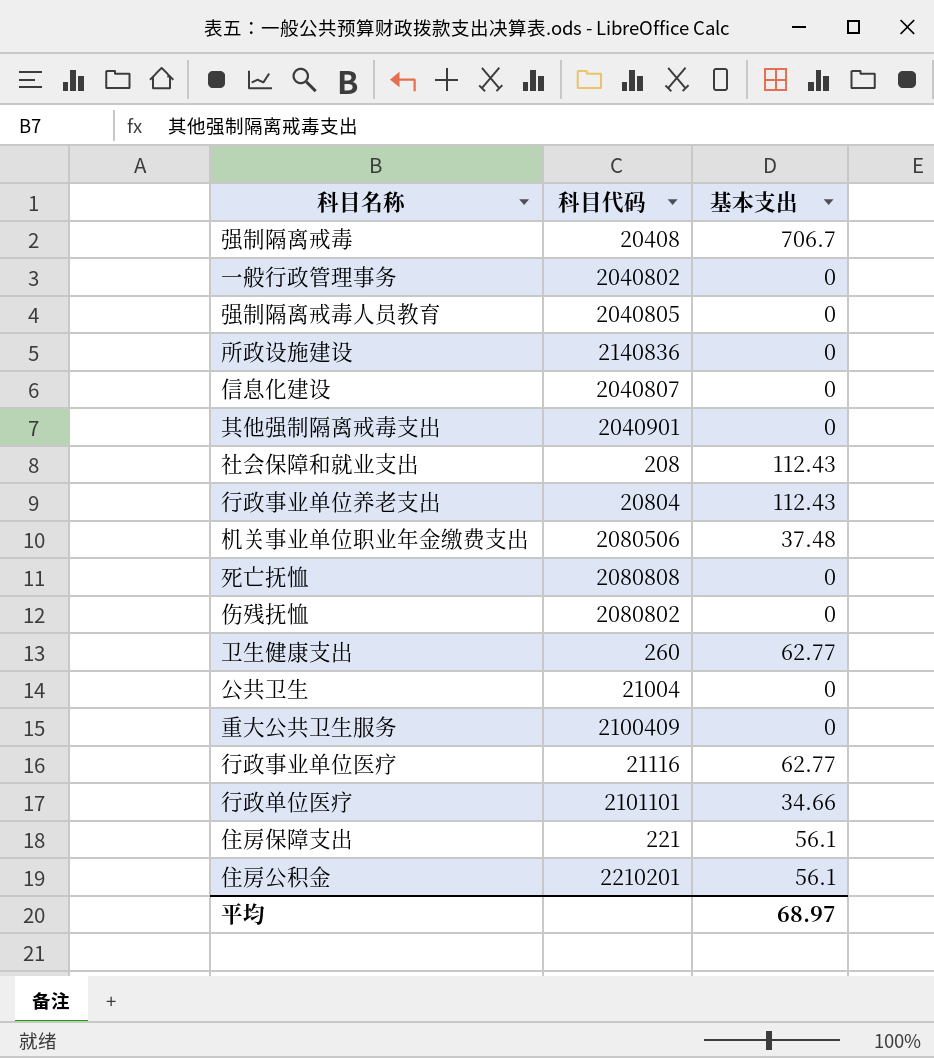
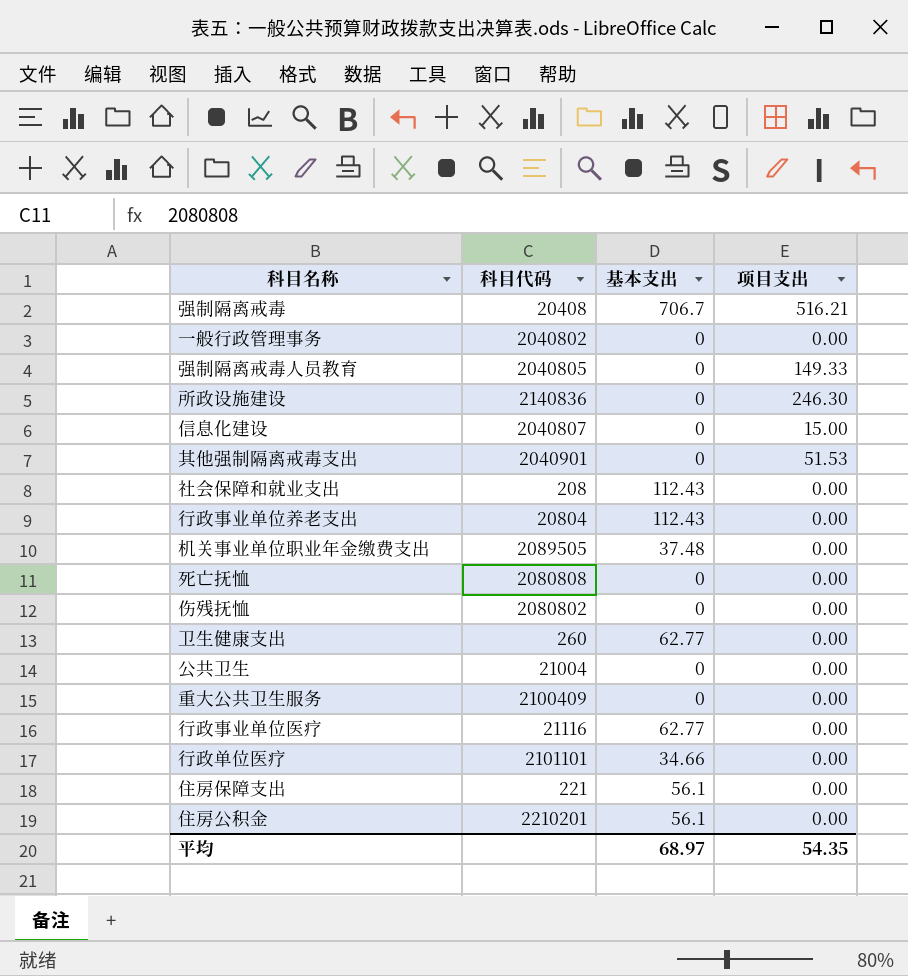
column 项目支出 | position: none -> 4
机关事业单位职业年金缴费支出 | 科目代码: 2080506 -> 2089505

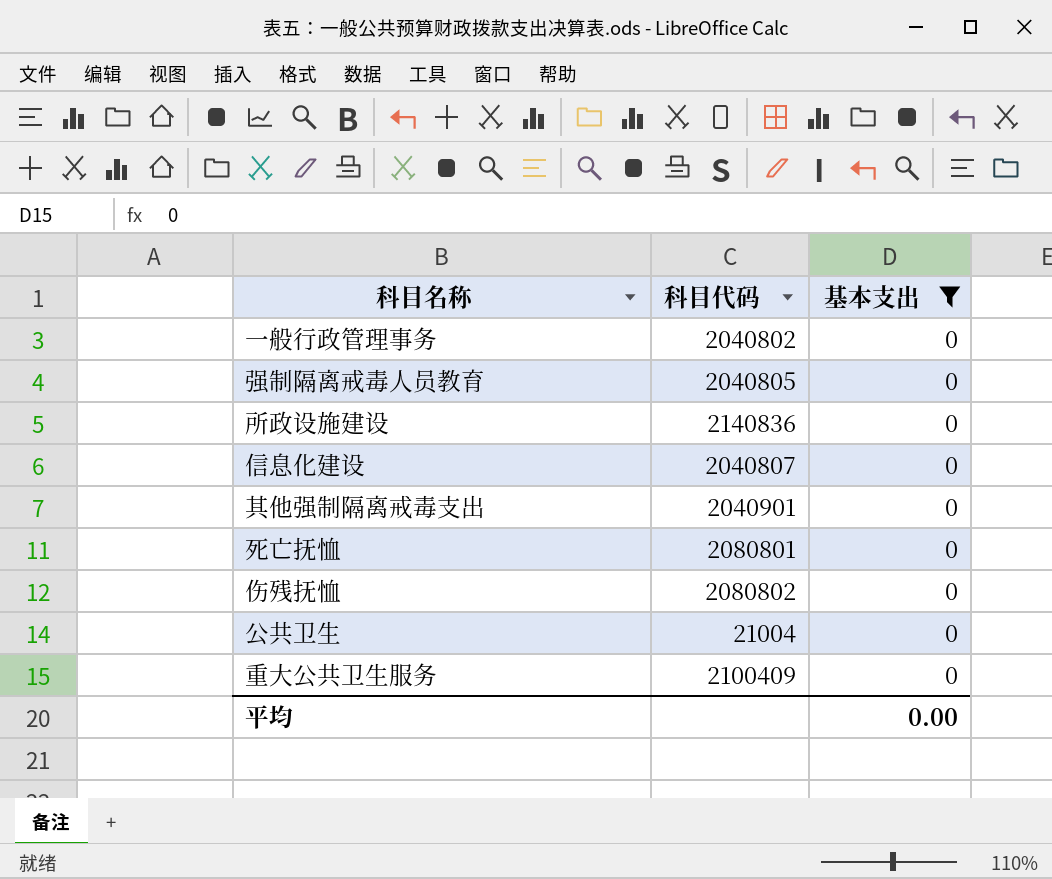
filter: none -> 基本支出 = 0
column 项目支出 | position: 4 -> none
死亡抚恤 | 科目代码: 2080808 -> 2080801
平均 | 基本支出: 68.97 -> 0.00

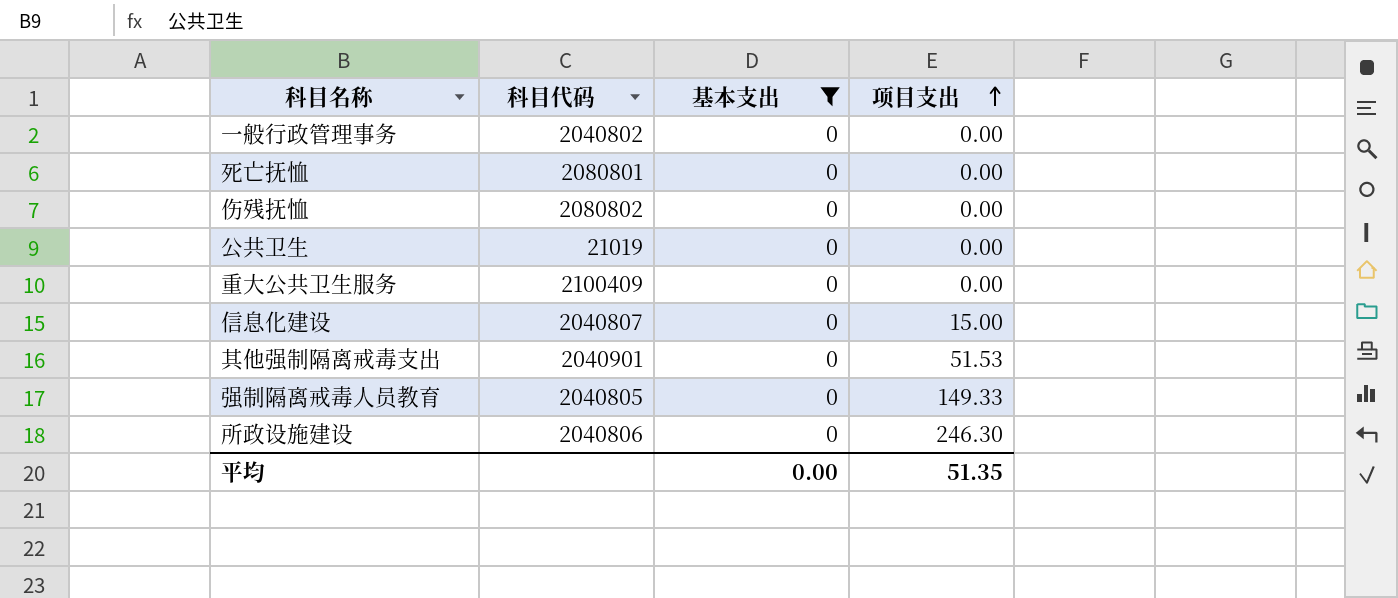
row order: none -> 项目支出 ascending
column 项目支出 | position: none -> 4
公共卫生 | 科目代码: 21004 -> 21019
所政设施建设 | 科目代码: 2140836 -> 2040806

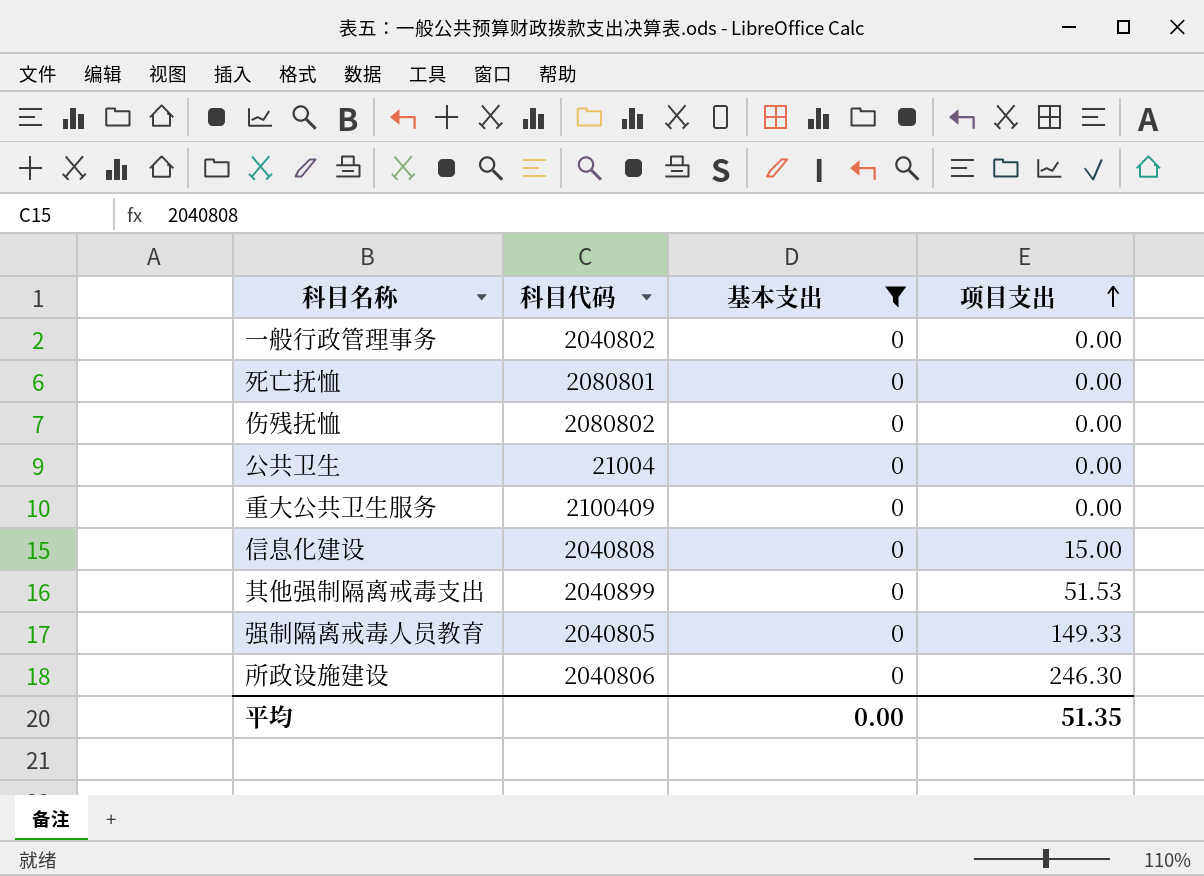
公共卫生 | 科目代码: 21019 -> 21004
信息化建设 | 科目代码: 2040807 -> 2040808
其他强制隔离戒毒支出 | 科目代码: 2040901 -> 2040899

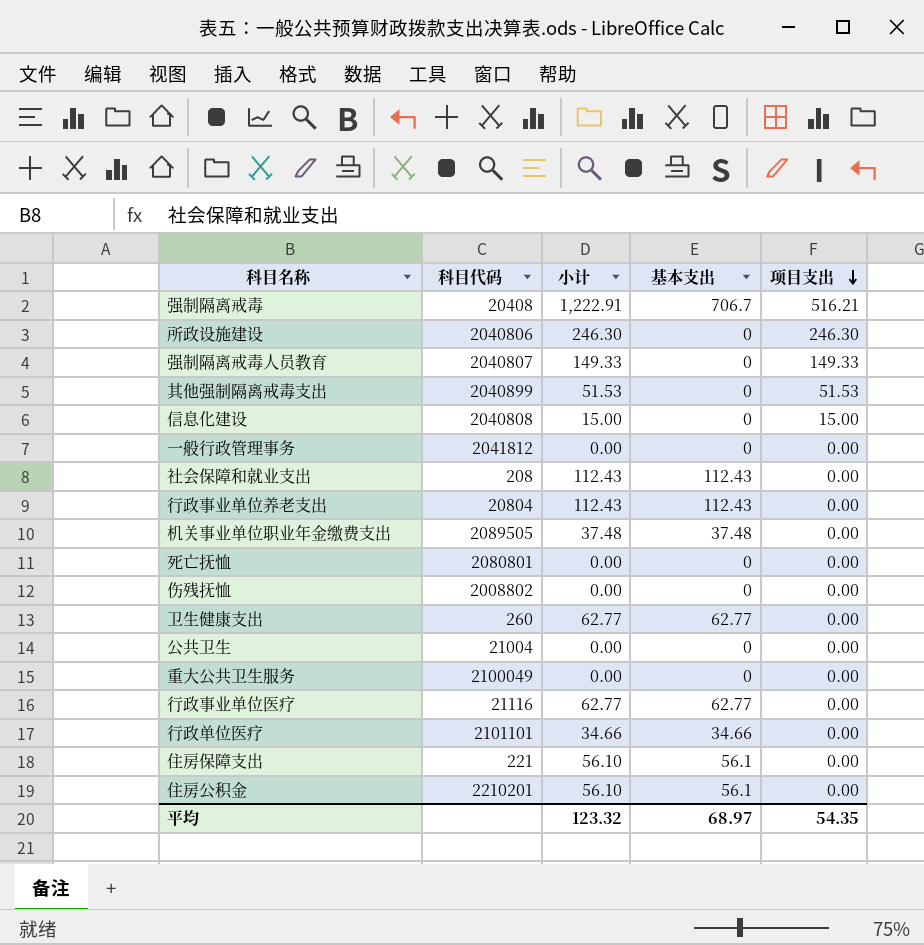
filter: 基本支出 = 0 -> none
row order: 项目支出 ascending -> 项目支出 descending
column 小计 | formula: none -> [基本支出] + [项目支出]
强制隔离戒毒人员教育 | 科目代码: 2040805 -> 2040807
一般行政管理事务 | 科目代码: 2040802 -> 2041812
伤残抚恤 | 科目代码: 2080802 -> 2008802
重大公共卫生服务 | 科目代码: 2100409 -> 2100049
平均 | 基本支出: 0.00 -> 68.97
平均 | 项目支出: 51.35 -> 54.35

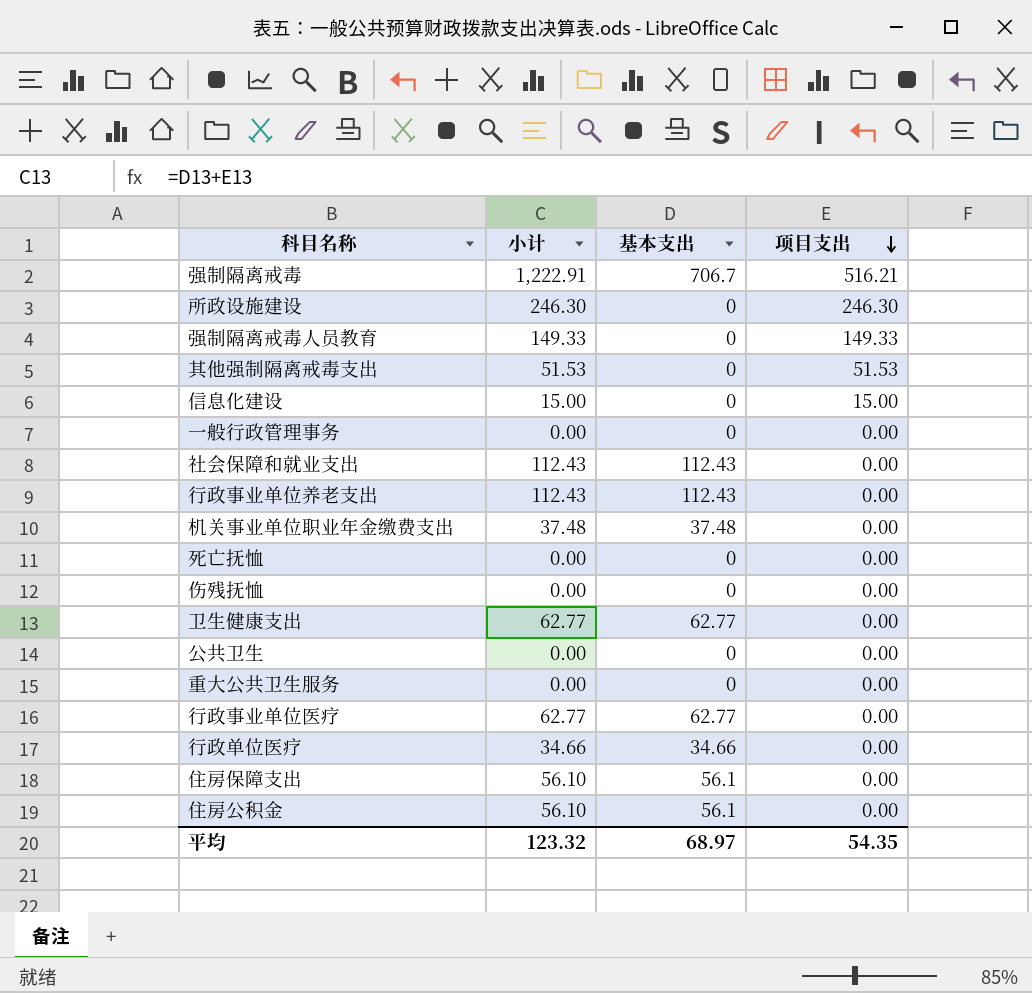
column 科目代码 | position: 2 -> none

